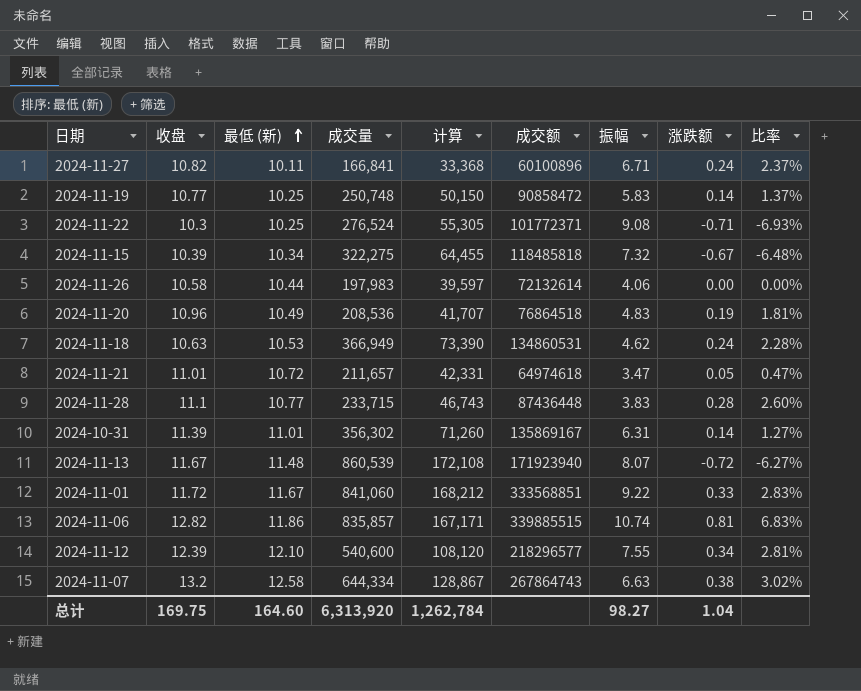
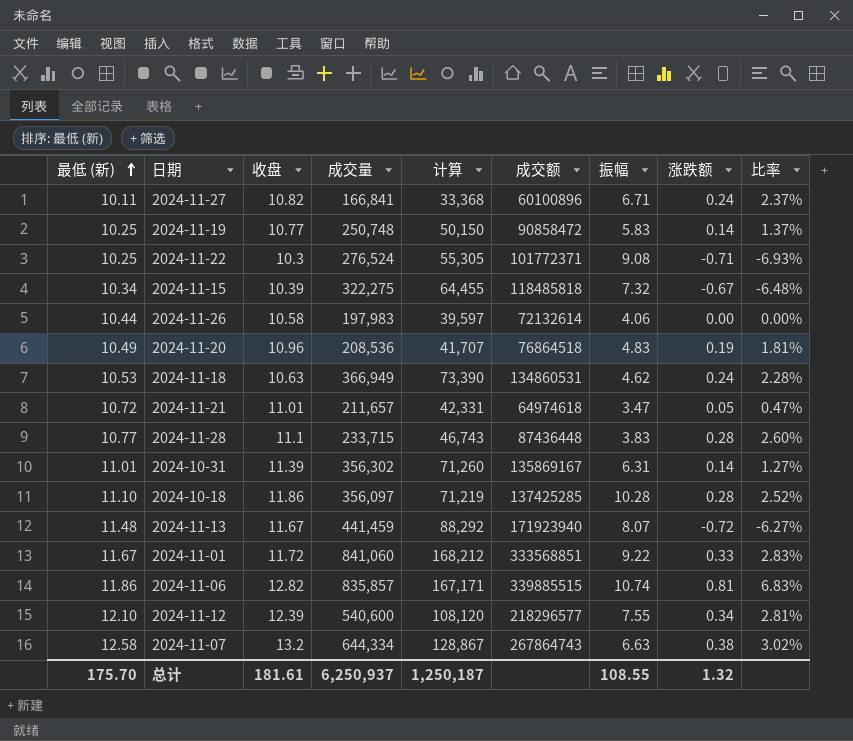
column 最低 (新) | position: 3 -> 1
row 2024-10-18: none -> 11.10 | 11.86 | 356,097 | 71,219 | 137425285 | 10.28 | 0.28 | 2.52%
2024-11-13 | 成交量: 860,539 -> 441,459
2024-11-13 | 计算: 172,108 -> 88,292
总计 | 最低 (新): 164.60 -> 175.70
总计 | 收盘: 169.75 -> 181.61
总计 | 成交量: 6,313,920 -> 6,250,937
总计 | 计算: 1,262,784 -> 1,250,187
总计 | 振幅: 98.27 -> 108.55
总计 | 涨跌额: 1.04 -> 1.32

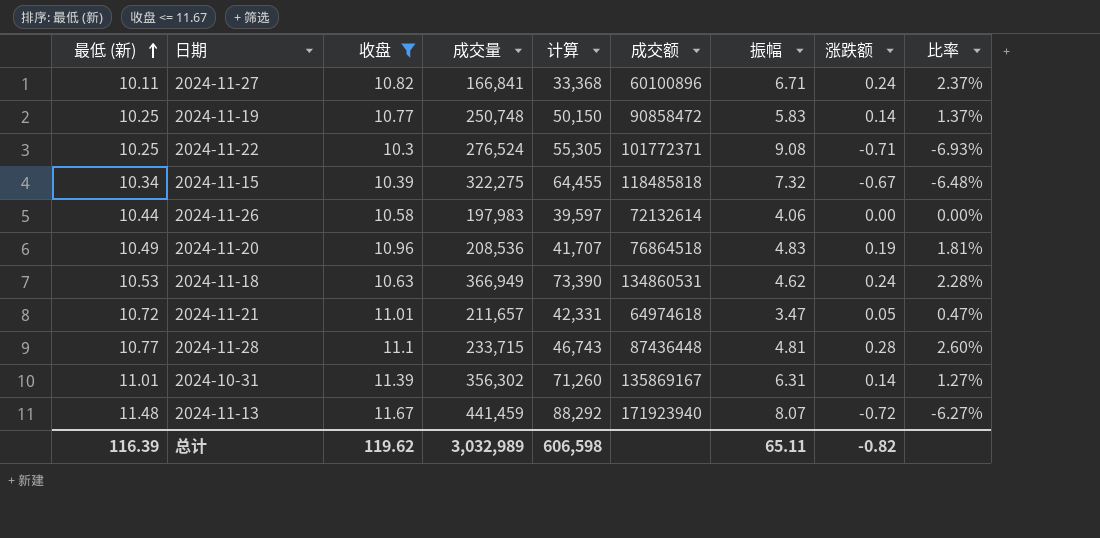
filter: none -> 收盘 <= 11.67
2024-11-28 | 振幅: 3.83 -> 4.81
总计 | 最低 (新): 175.70 -> 116.39
总计 | 收盘: 181.61 -> 119.62
总计 | 成交量: 6,250,937 -> 3,032,989
总计 | 计算: 1,250,187 -> 606,598
总计 | 振幅: 108.55 -> 65.11
总计 | 涨跌额: 1.32 -> -0.82

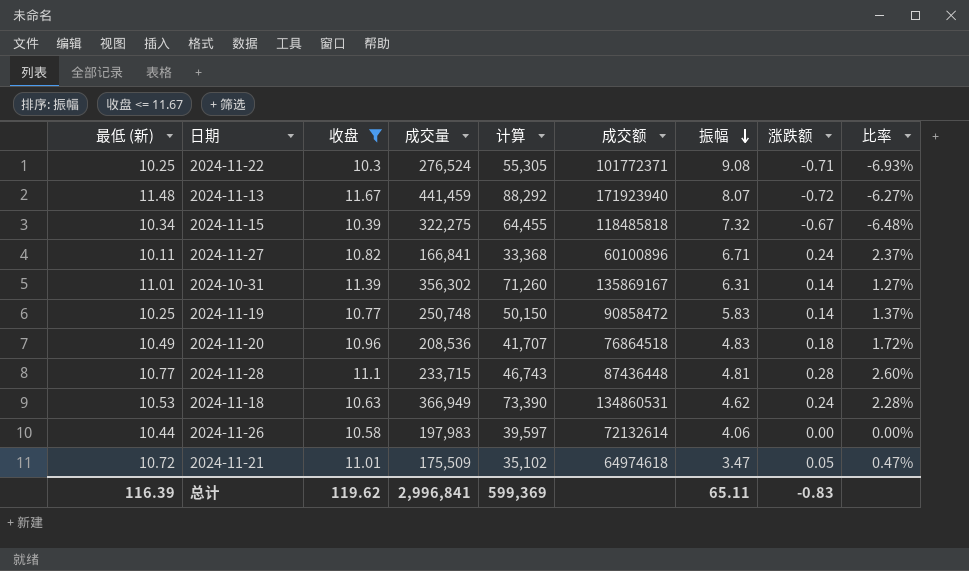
row order: 最低 (新) ascending -> 振幅 descending
2024-11-20 | 涨跌额: 0.19 -> 0.18
2024-11-20 | 比率: 1.81% -> 1.72%
2024-11-21 | 成交量: 211,657 -> 175,509
2024-11-21 | 计算: 42,331 -> 35,102
总计 | 成交量: 3,032,989 -> 2,996,841
总计 | 计算: 606,598 -> 599,369
总计 | 涨跌额: -0.82 -> -0.83

